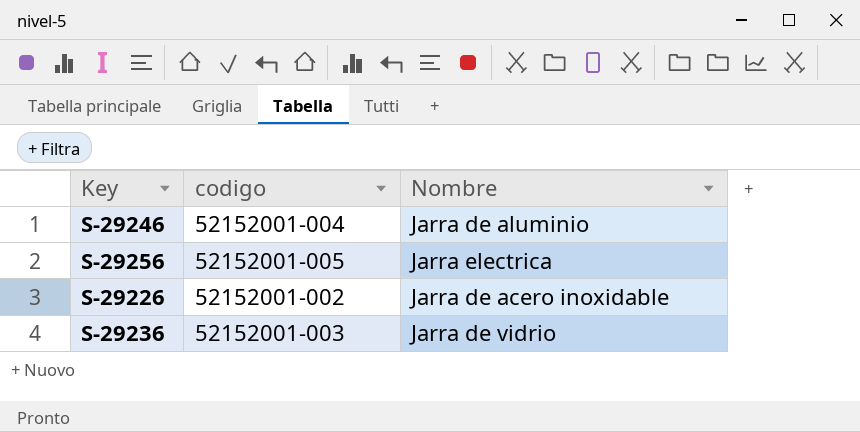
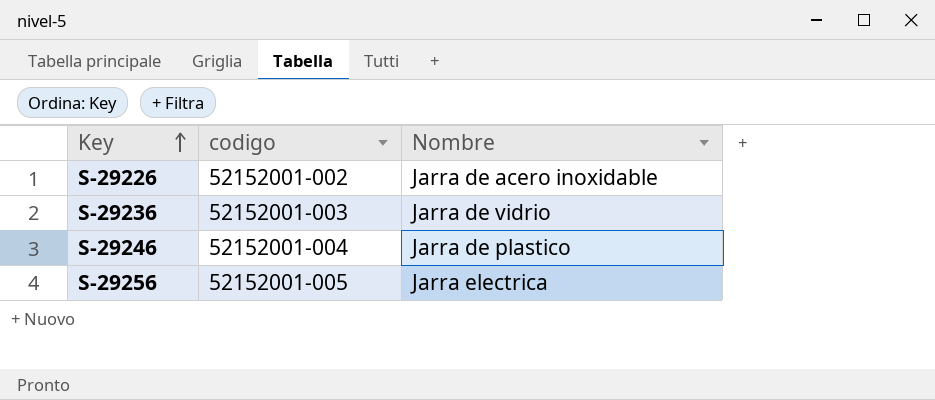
row order: none -> Key ascending
S-29246 | Nombre: Jarra de aluminio -> Jarra de plastico

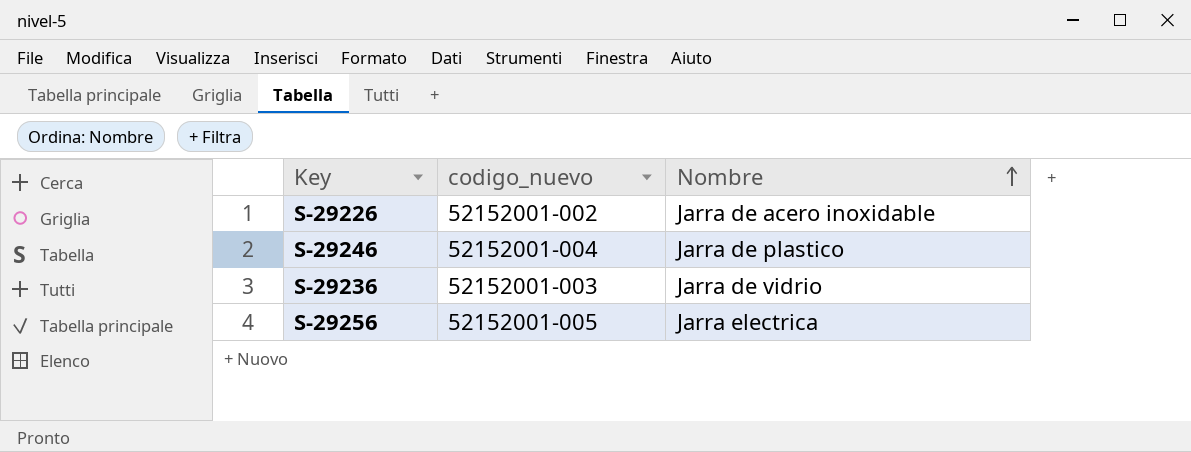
row order: Key ascending -> Nombre ascending
column name: codigo -> codigo_nuevo

